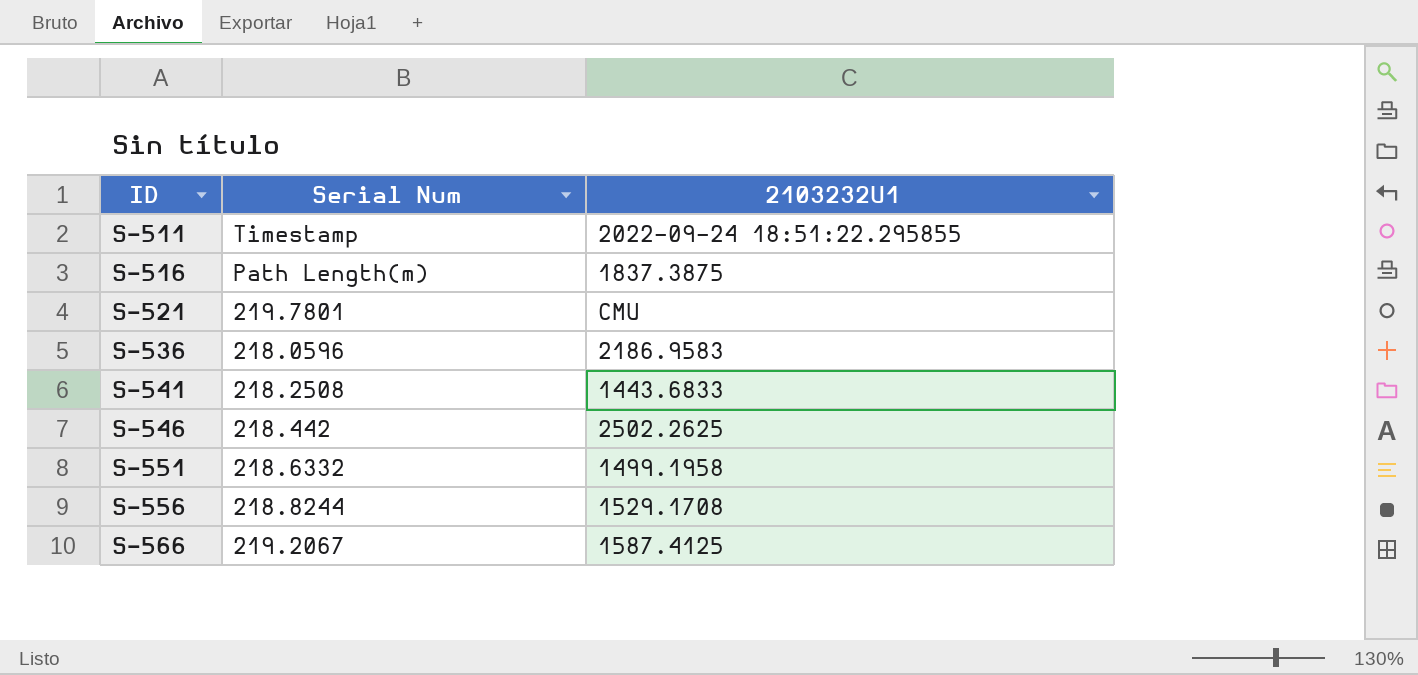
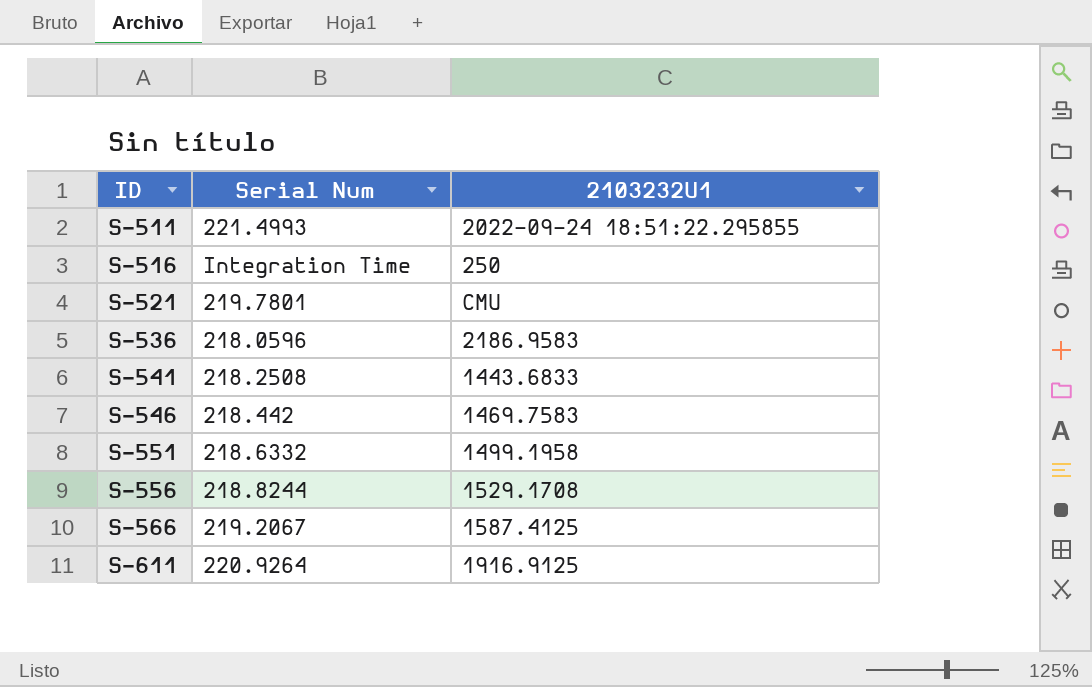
S-511 | Serial Num: Timestamp -> 221.4993
S-516 | Serial Num: Path Length(m) -> Integration Time
S-516 | 2103232U1: 1837.3875 -> 250
S-546 | 2103232U1: 2502.2625 -> 1469.7583
row S-611: none -> 220.9264 | 1916.9125

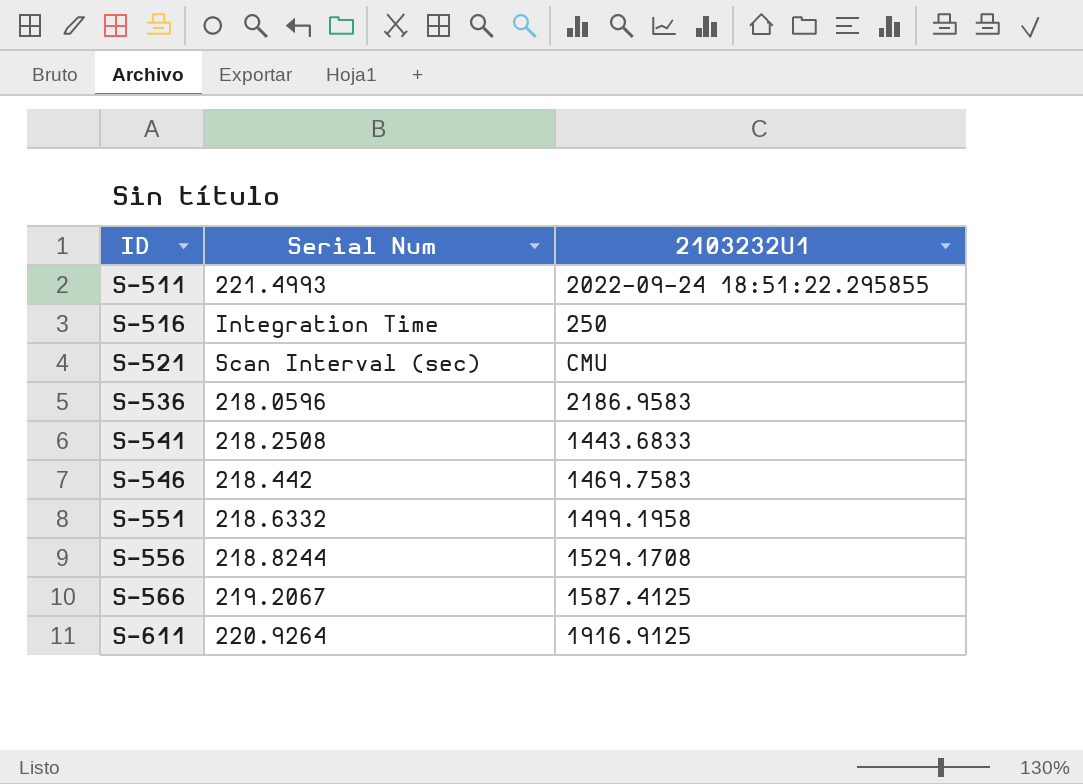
S-521 | Serial Num: 219.7801 -> Scan Interval (sec)

